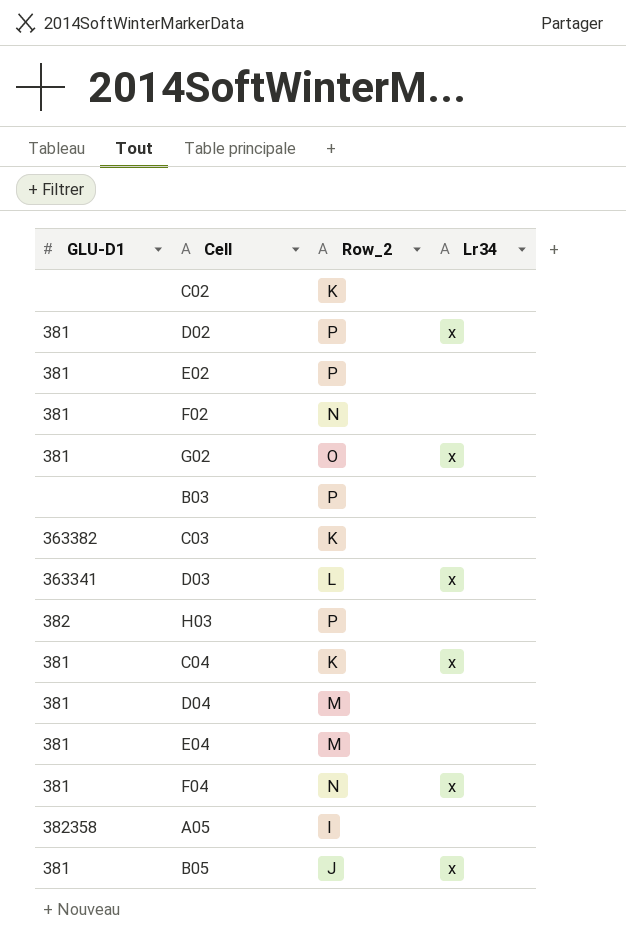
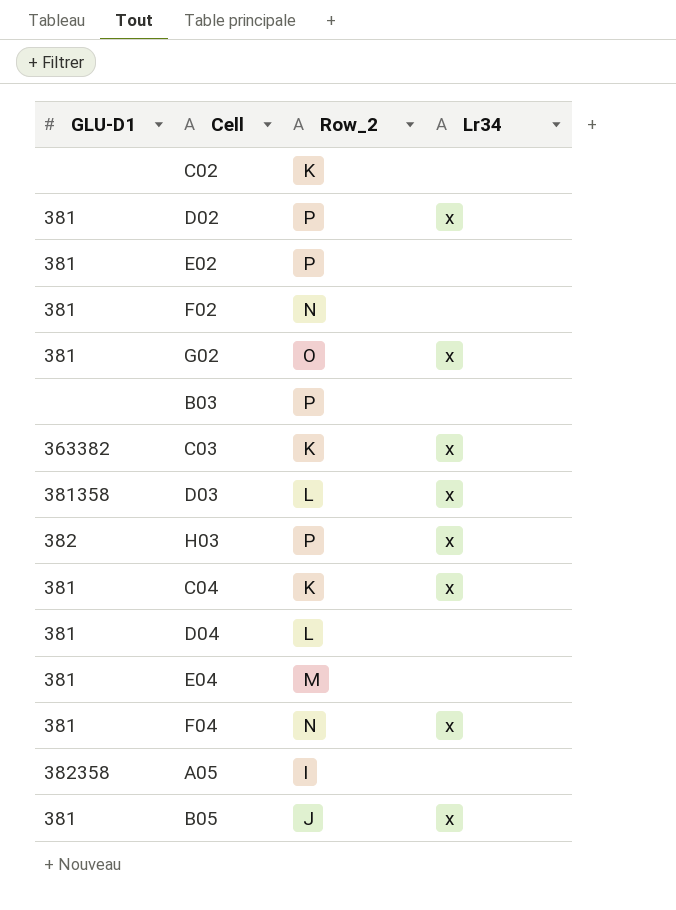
C03 | Lr34: none -> x
D03 | GLU-D1: 363341 -> 381358
H03 | Lr34: none -> x
D04 | Row_2: M -> L

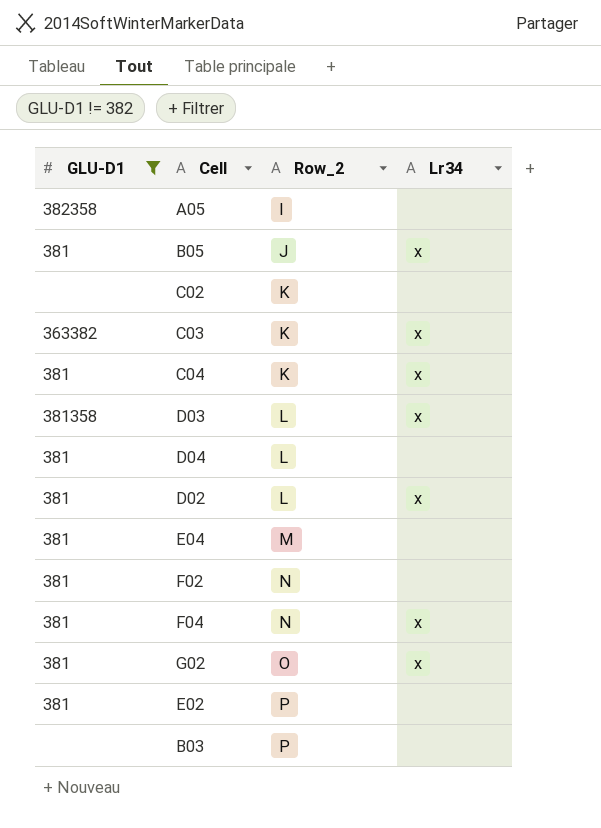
filter: none -> GLU-D1 != 382
row order: none -> Row_2 ascending
D02 | Row_2: P -> L

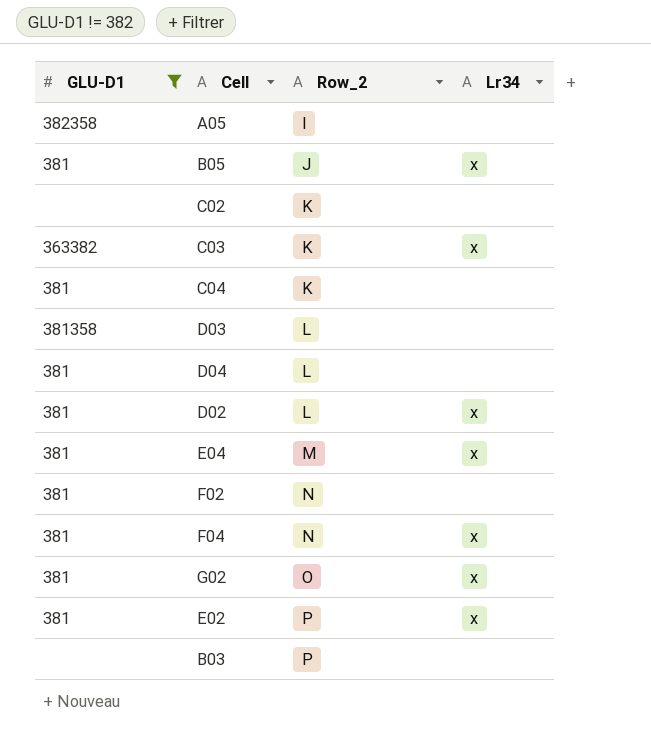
C04 | Lr34: x -> none
D03 | Lr34: x -> none
E04 | Lr34: none -> x
E02 | Lr34: none -> x

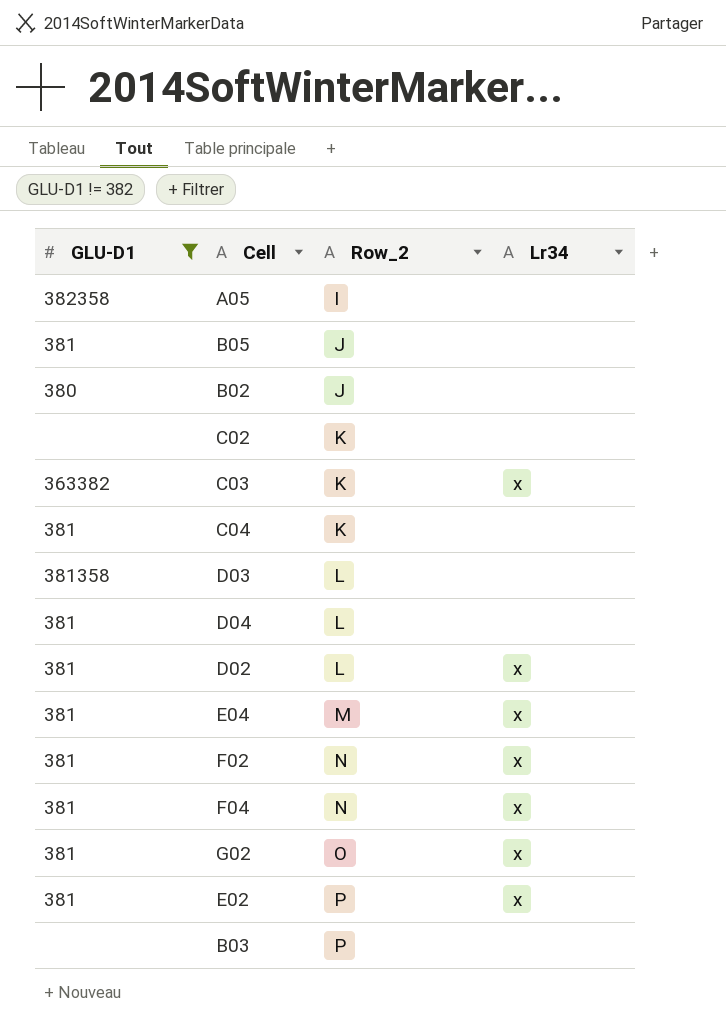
B05 | Lr34: x -> none
row B02: none -> 380 | J | none
F02 | Lr34: none -> x

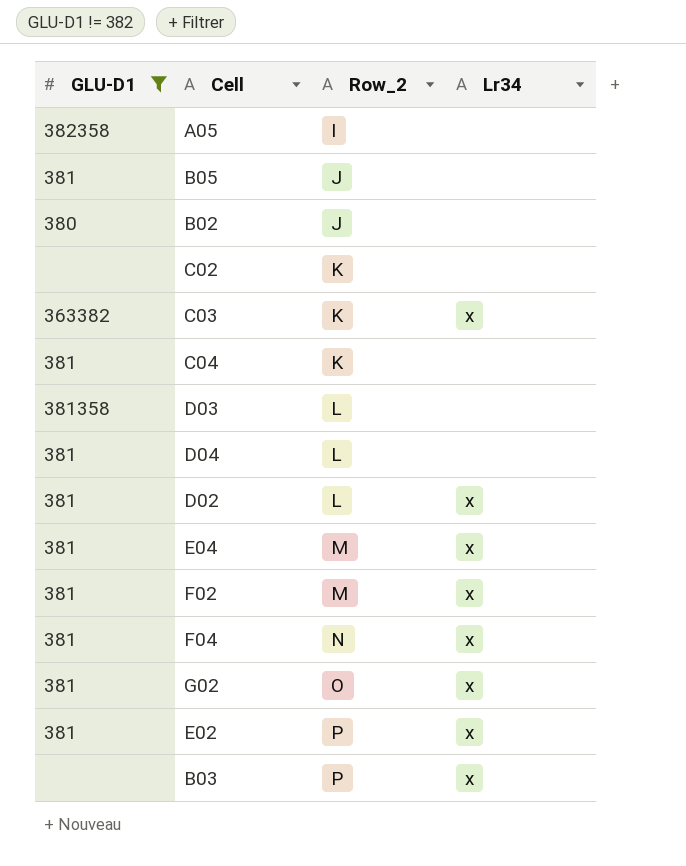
F02 | Row_2: N -> M
B03 | Lr34: none -> x

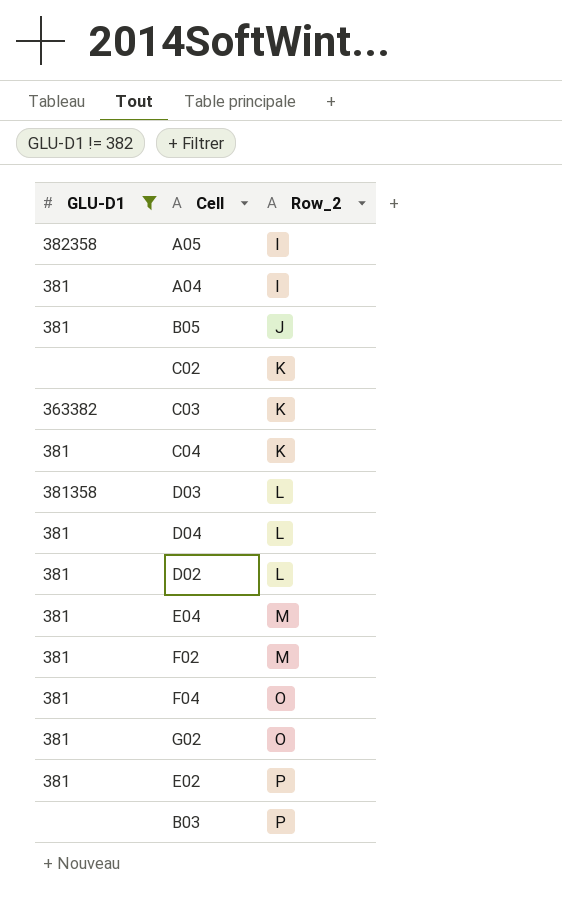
column Lr34 | position: 4 -> none
row B02: 380 | J | none -> none
row A04: none -> 381 | I
F04 | Row_2: N -> O

